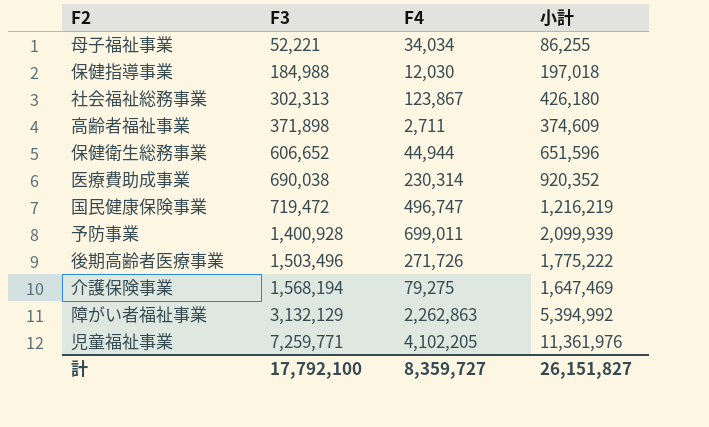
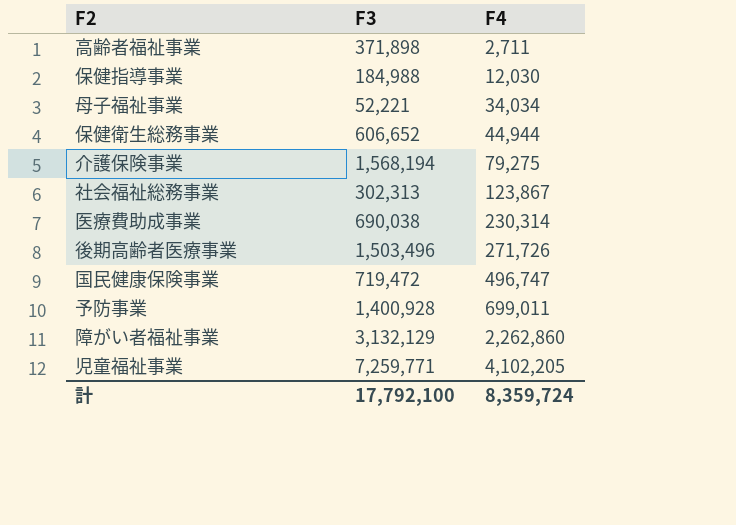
row order: F3 ascending -> F4 ascending
column 小計 | formula: [F3] + [F4] -> none
障がい者福祉事業 | F4: 2,262,863 -> 2,262,860
計 | F4: 8,359,727 -> 8,359,724

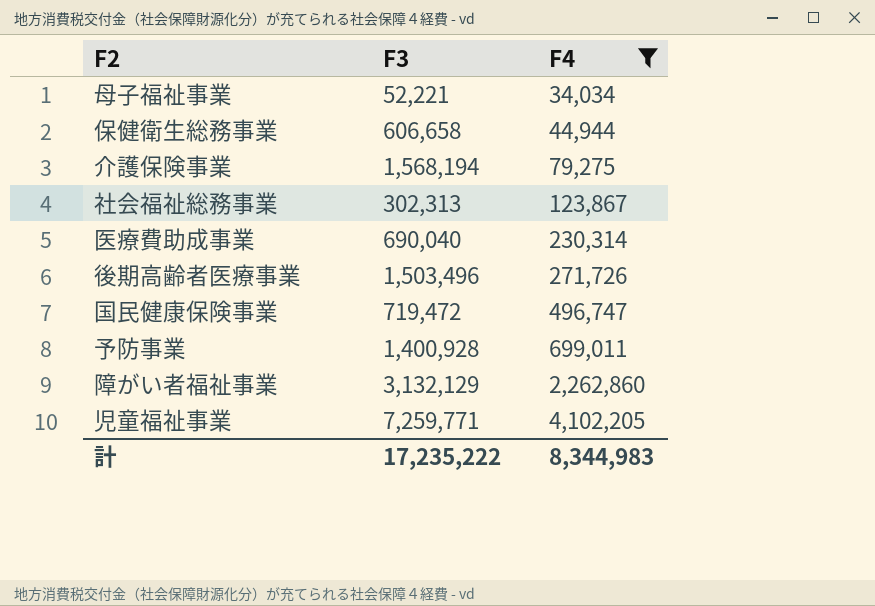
filter: none -> F4 >= 34,034
保健衛生総務事業 | F3: 606,652 -> 606,658
医療費助成事業 | F3: 690,038 -> 690,040
計 | F3: 17,792,100 -> 17,235,222
計 | F4: 8,359,724 -> 8,344,983

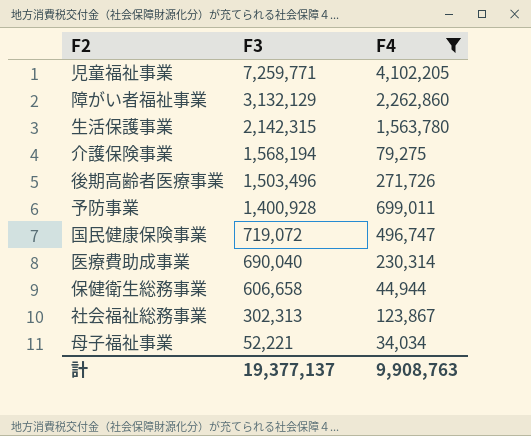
row order: F4 ascending -> F3 descending
row 生活保護事業: none -> 2,142,315 | 1,563,780
国民健康保険事業 | F3: 719,472 -> 719,072
計 | F3: 17,235,222 -> 19,377,137
計 | F4: 8,344,983 -> 9,908,763

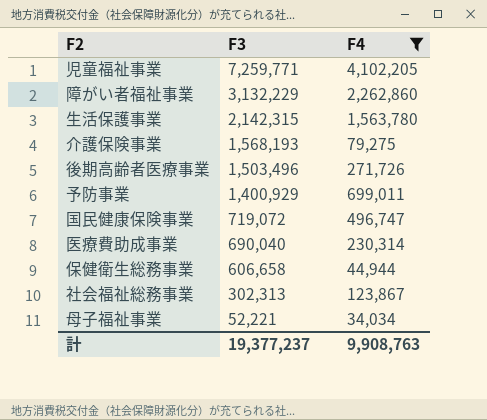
障がい者福祉事業 | F3: 3,132,129 -> 3,132,229
介護保険事業 | F3: 1,568,194 -> 1,568,193
予防事業 | F3: 1,400,928 -> 1,400,929
計 | F3: 19,377,137 -> 19,377,237

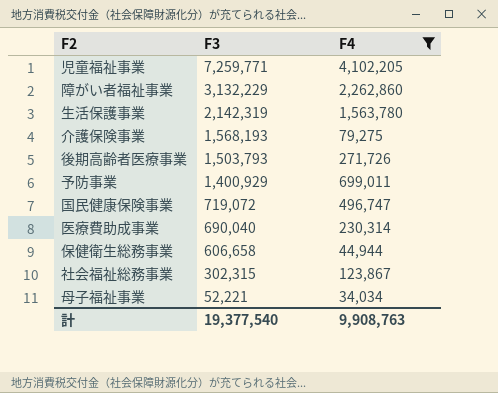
生活保護事業 | F3: 2,142,315 -> 2,142,319
後期高齢者医療事業 | F3: 1,503,496 -> 1,503,793
社会福祉総務事業 | F3: 302,313 -> 302,315
計 | F3: 19,377,237 -> 19,377,540

